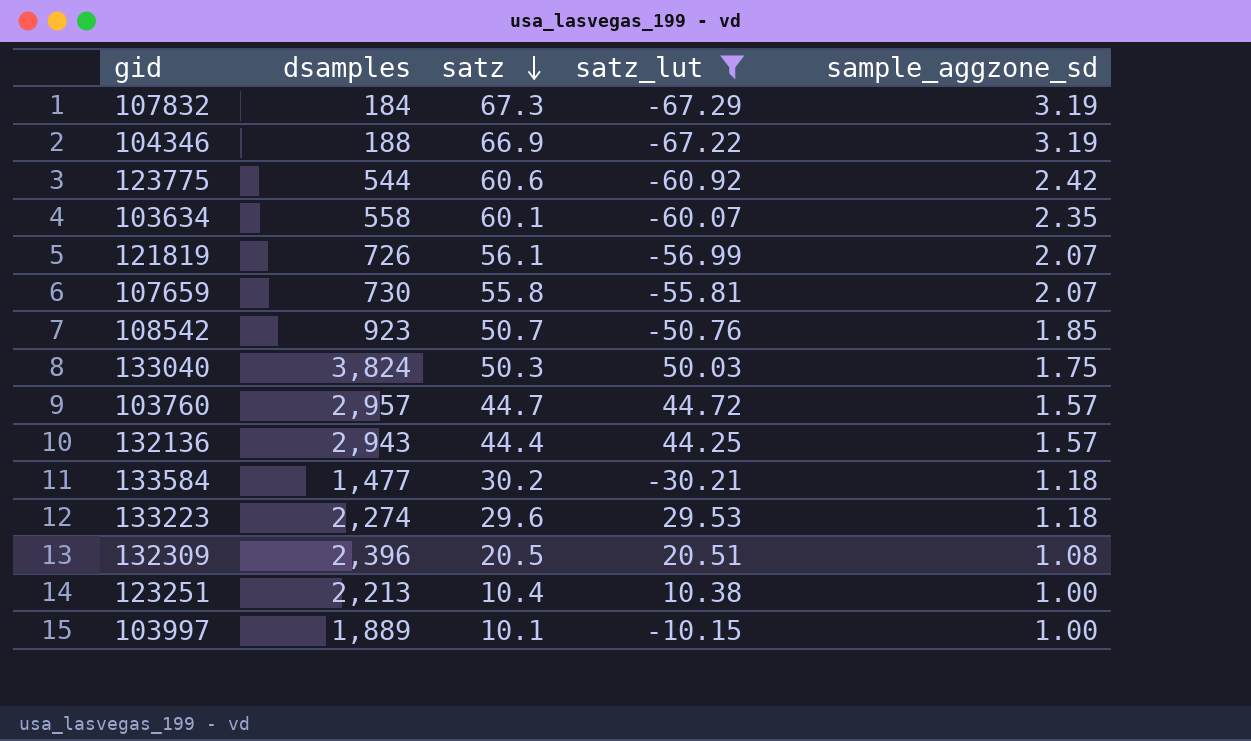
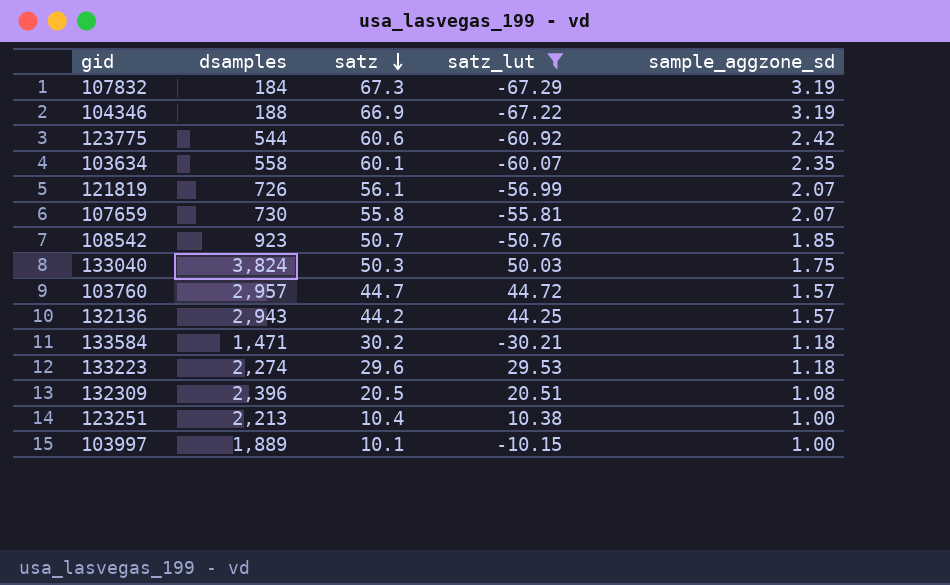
132136 | satz: 44.4 -> 44.2
133584 | dsamples: 1,477 -> 1,471

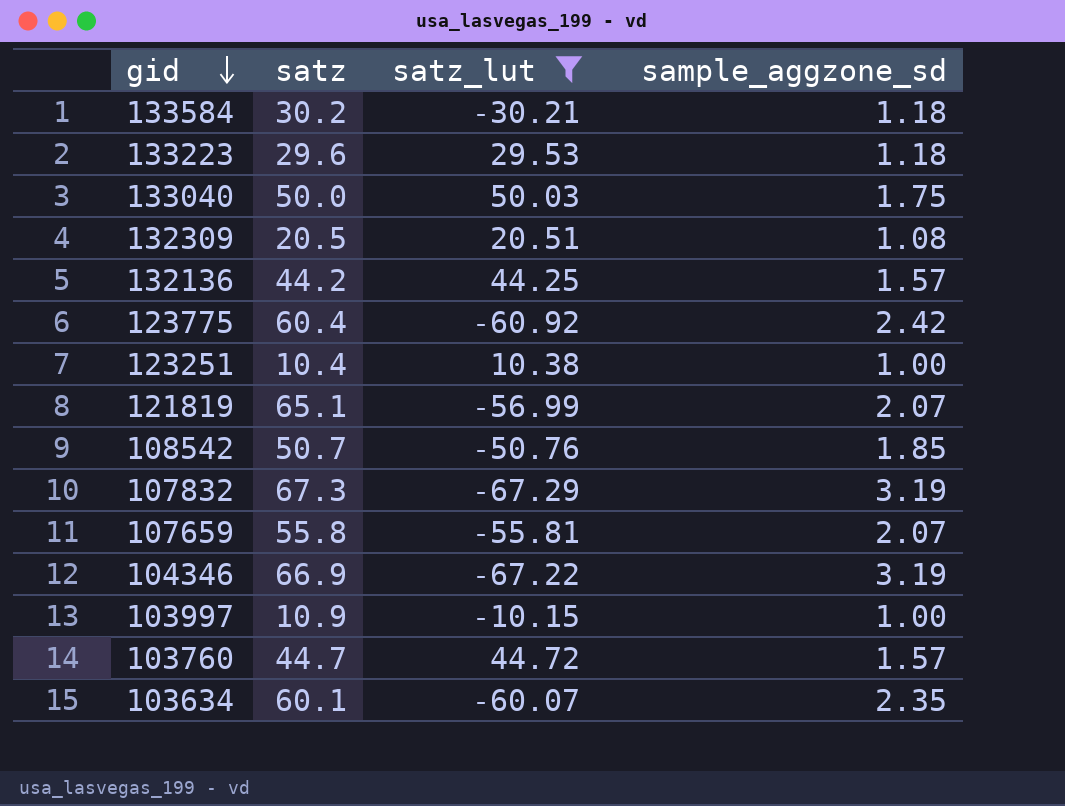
row order: satz descending -> gid descending
column dsamples | position: 2 -> none
133040 | satz: 50.3 -> 50.0
123775 | satz: 60.6 -> 60.4
121819 | satz: 56.1 -> 65.1
103997 | satz: 10.1 -> 10.9

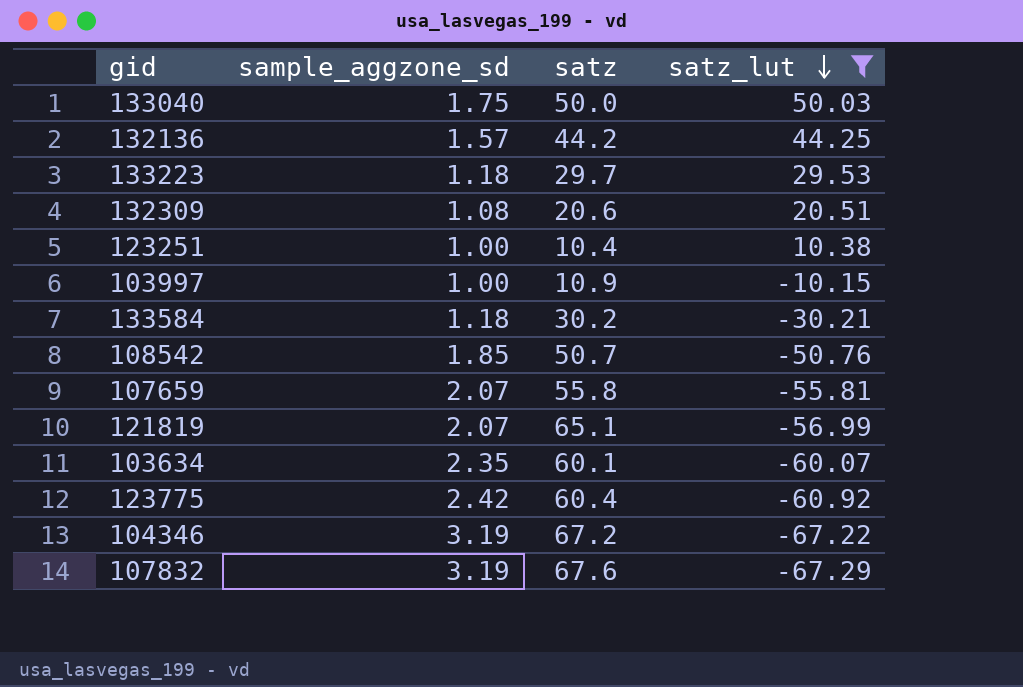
row order: gid descending -> satz_lut descending
column sample_aggzone_sd | position: 4 -> 2
row 103760: 44.7 | 44.72 | 1.57 -> none
133223 | satz: 29.6 -> 29.7
132309 | satz: 20.5 -> 20.6
104346 | satz: 66.9 -> 67.2
107832 | satz: 67.3 -> 67.6

